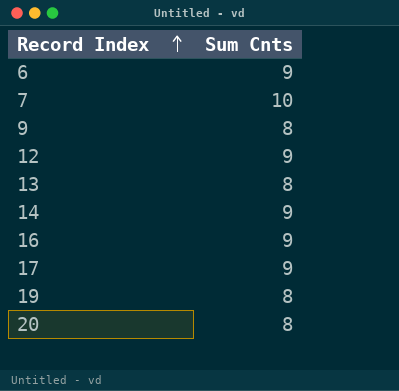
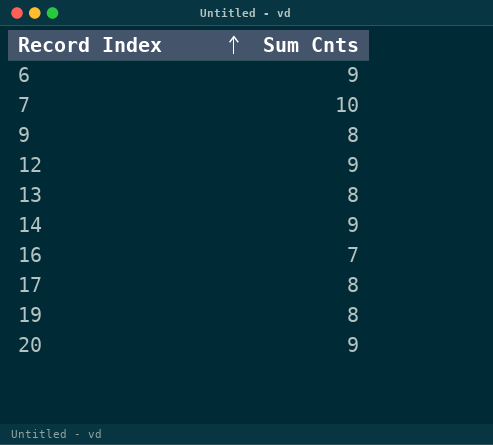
16 | Sum Cnts: 9 -> 7
17 | Sum Cnts: 9 -> 8
20 | Sum Cnts: 8 -> 9

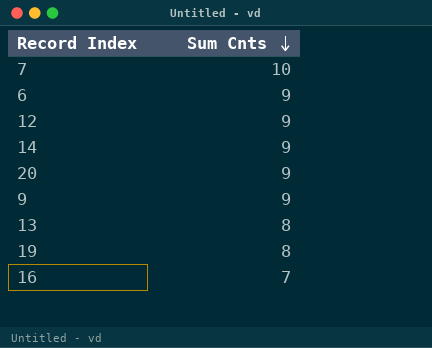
row order: Record Index ascending -> Sum Cnts descending
row 17: 8 -> none
9 | Sum Cnts: 8 -> 9

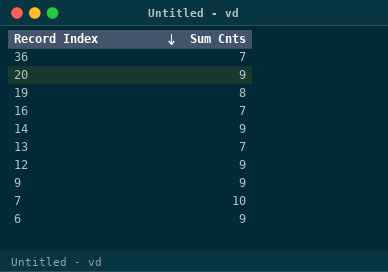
row order: Sum Cnts descending -> Record Index descending
row 36: none -> 7
13 | Sum Cnts: 8 -> 7

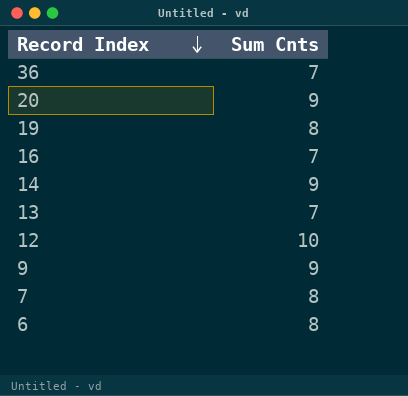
12 | Sum Cnts: 9 -> 10
7 | Sum Cnts: 10 -> 8
6 | Sum Cnts: 9 -> 8

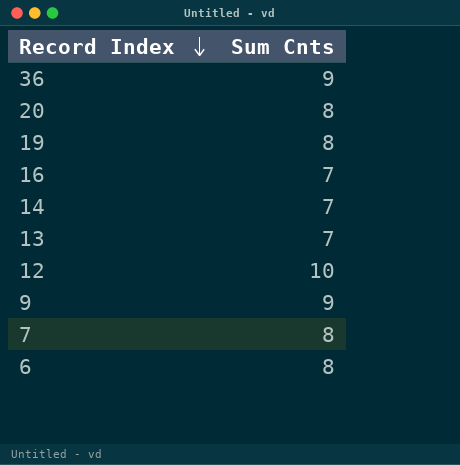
36 | Sum Cnts: 7 -> 9
20 | Sum Cnts: 9 -> 8
14 | Sum Cnts: 9 -> 7

